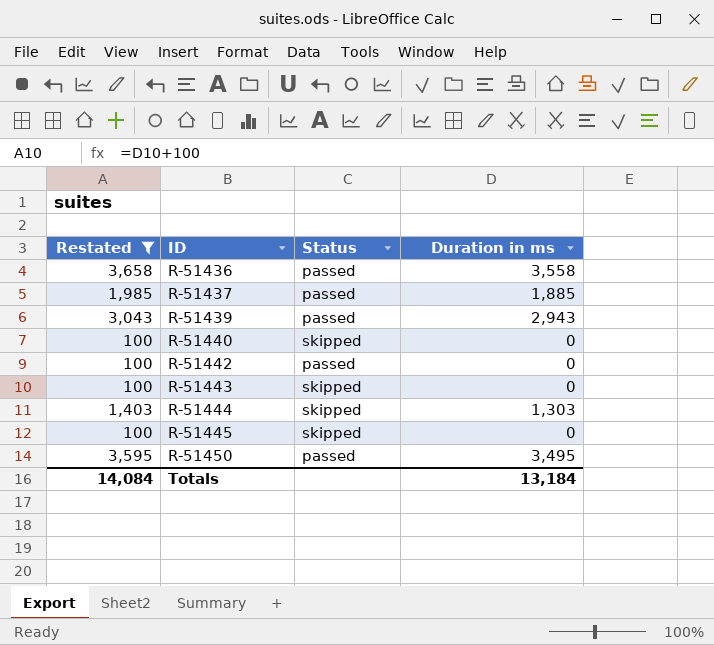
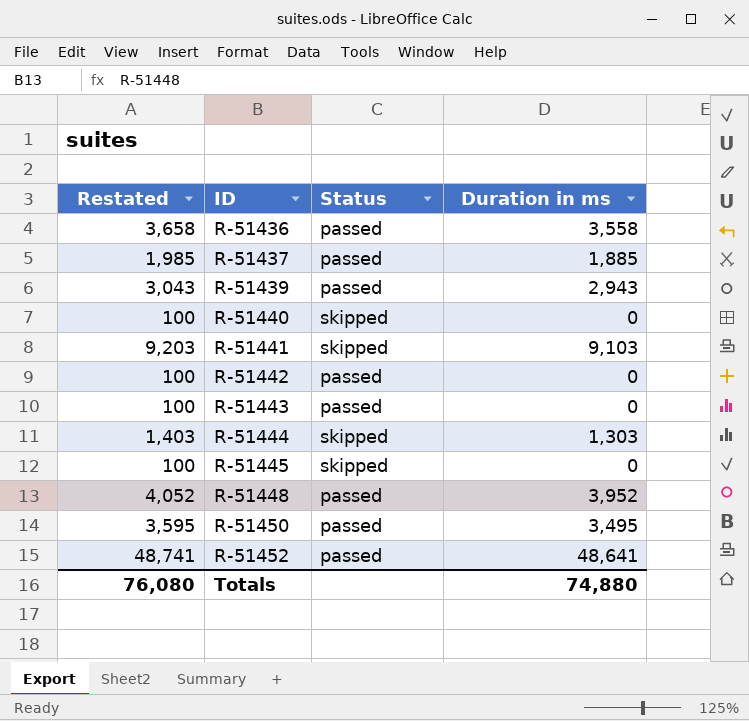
filter: Restated <= 3,658 -> none
R-51443 | Status: skipped -> passed
Totals | Restated: 14,084 -> 76,080
Totals | Duration in ms: 13,184 -> 74,880

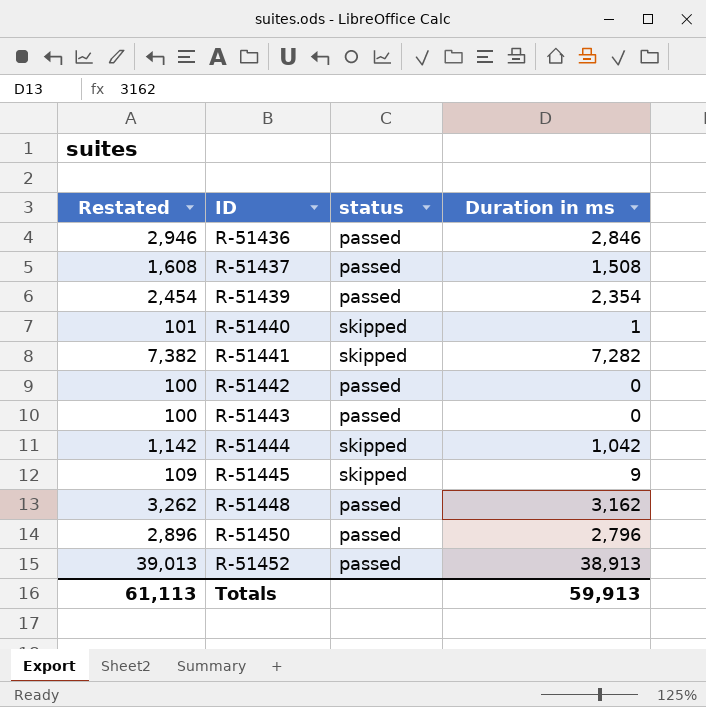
column name: Status -> status
R-51436 | Restated: 3,658 -> 2,946
R-51436 | Duration in ms: 3,558 -> 2,846
R-51437 | Restated: 1,985 -> 1,608
R-51437 | Duration in ms: 1,885 -> 1,508
R-51439 | Restated: 3,043 -> 2,454
R-51439 | Duration in ms: 2,943 -> 2,354
R-51440 | Restated: 100 -> 101
R-51440 | Duration in ms: 0 -> 1
R-51441 | Restated: 9,203 -> 7,382
R-51441 | Duration in ms: 9,103 -> 7,282
R-51444 | Restated: 1,403 -> 1,142
R-51444 | Duration in ms: 1,303 -> 1,042
R-51445 | Restated: 100 -> 109
R-51445 | Duration in ms: 0 -> 9
R-51448 | Restated: 4,052 -> 3,262
R-51448 | Duration in ms: 3,952 -> 3,162
R-51450 | Restated: 3,595 -> 2,896
R-51450 | Duration in ms: 3,495 -> 2,796
R-51452 | Restated: 48,741 -> 39,013
R-51452 | Duration in ms: 48,641 -> 38,913
Totals | Restated: 76,080 -> 61,113
Totals | Duration in ms: 74,880 -> 59,913

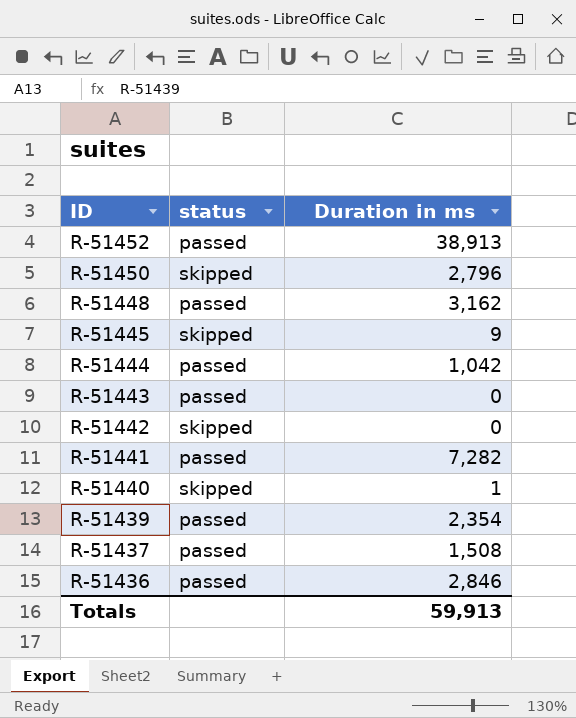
row order: ID ascending -> ID descending
column Restated | formula: [Duration in ms] + 100 -> none
R-51450 | status: passed -> skipped
R-51444 | status: skipped -> passed
R-51442 | status: passed -> skipped
R-51441 | status: skipped -> passed

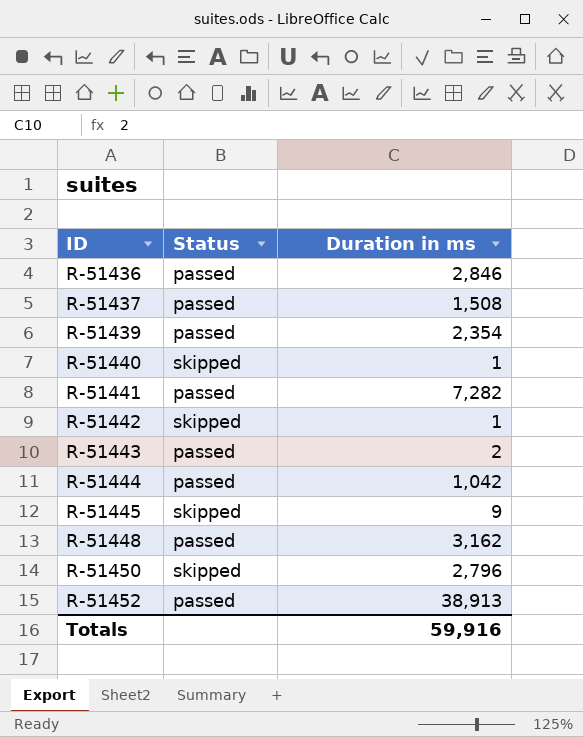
row order: ID descending -> ID ascending
column name: status -> Status
R-51442 | Duration in ms: 0 -> 1
R-51443 | Duration in ms: 0 -> 2
Totals | Duration in ms: 59,913 -> 59,916

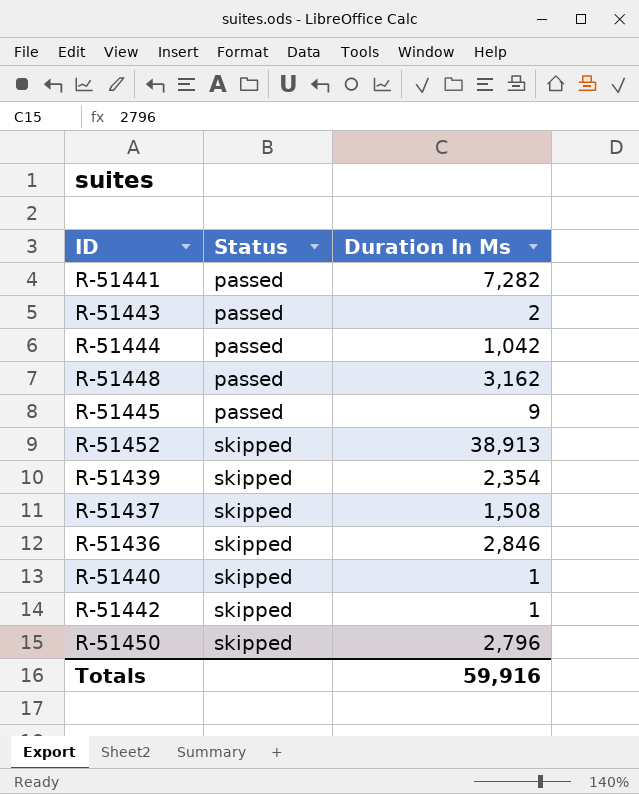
row order: ID ascending -> Status ascending
column name: Duration in ms -> Duration In Ms
R-51445 | Status: skipped -> passed
R-51452 | Status: passed -> skipped
R-51439 | Status: passed -> skipped
R-51437 | Status: passed -> skipped
R-51436 | Status: passed -> skipped

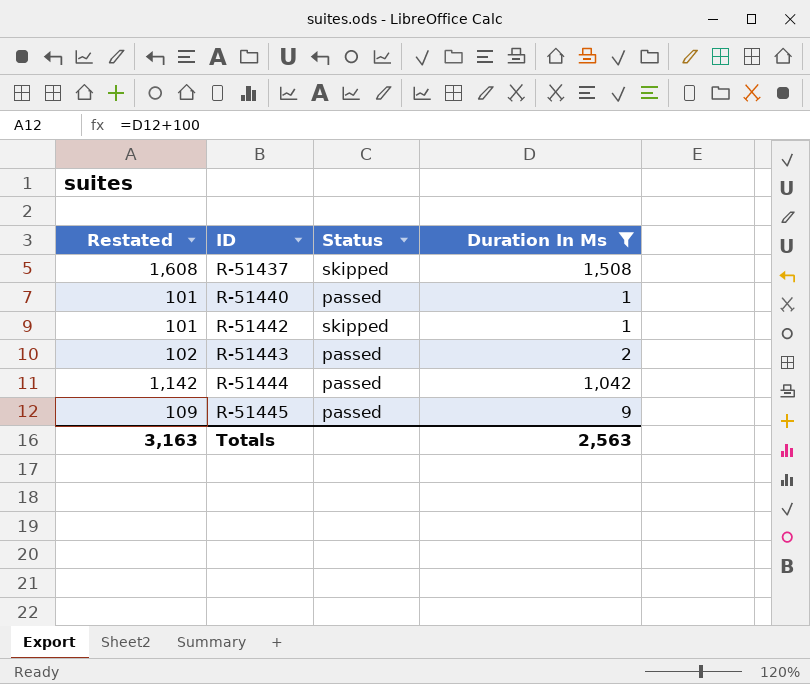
filter: none -> Duration In Ms <= 1,508
row order: Status ascending -> ID ascending
column Restated | formula: none -> [Duration In Ms] + 100
R-51440 | Status: skipped -> passed
Totals | Duration In Ms: 59,916 -> 2,563

